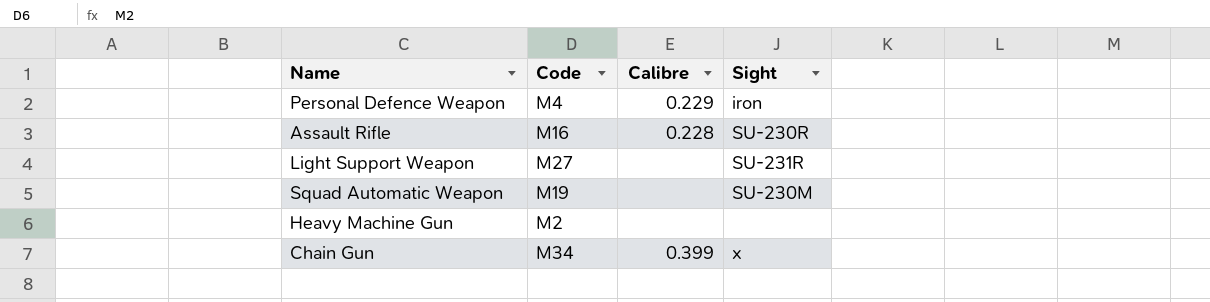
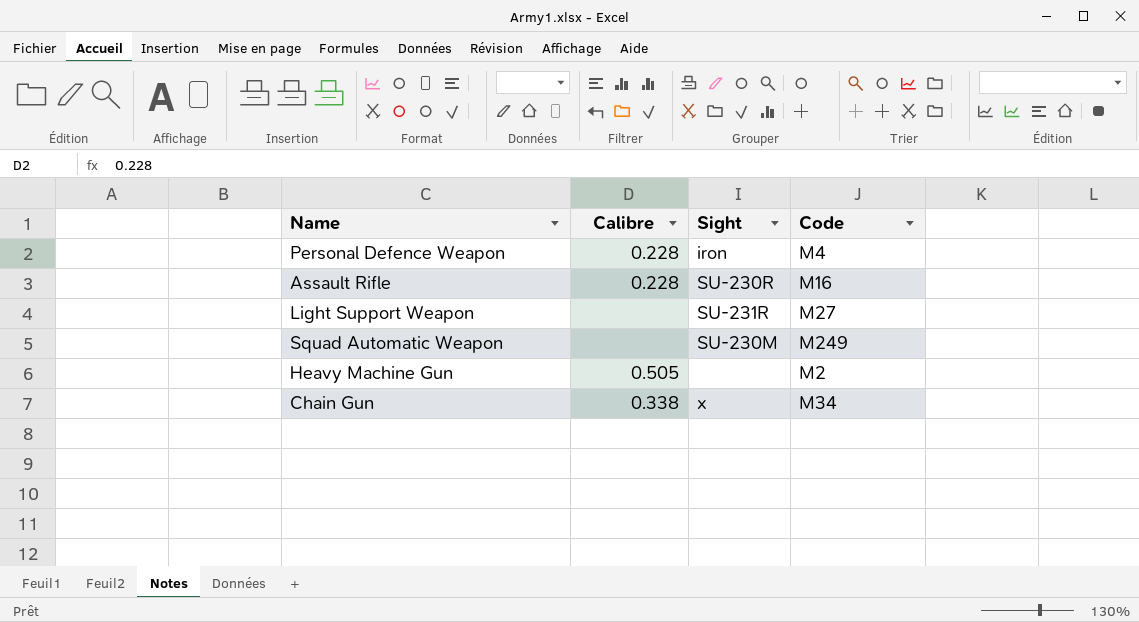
column Code | position: 2 -> 4
Personal Defence Weapon | Calibre: 0.229 -> 0.228
Squad Automatic Weapon | Code: M19 -> M249
Heavy Machine Gun | Calibre: none -> 0.505
Chain Gun | Calibre: 0.399 -> 0.338

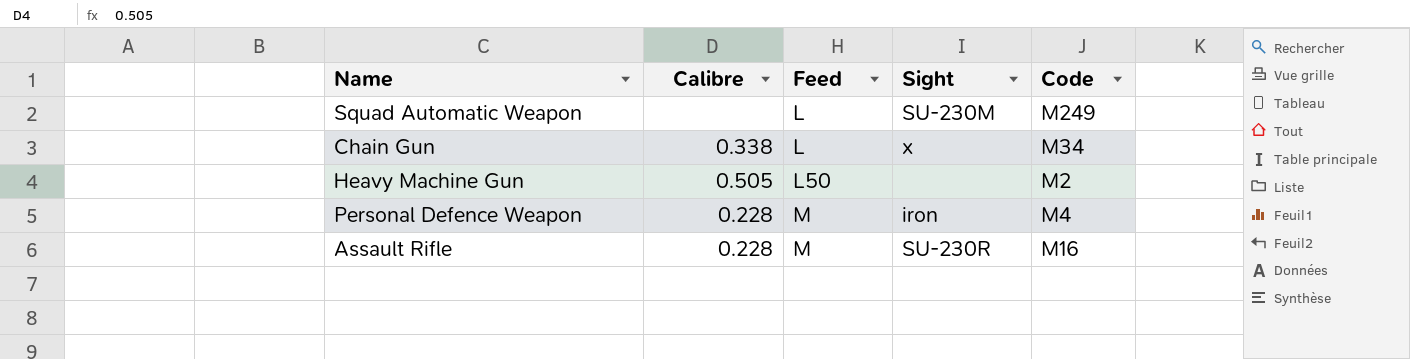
row order: none -> Feed ascending
column Feed | position: none -> 3
row Light Support Weapon: none | SU-231R | M27 -> none

